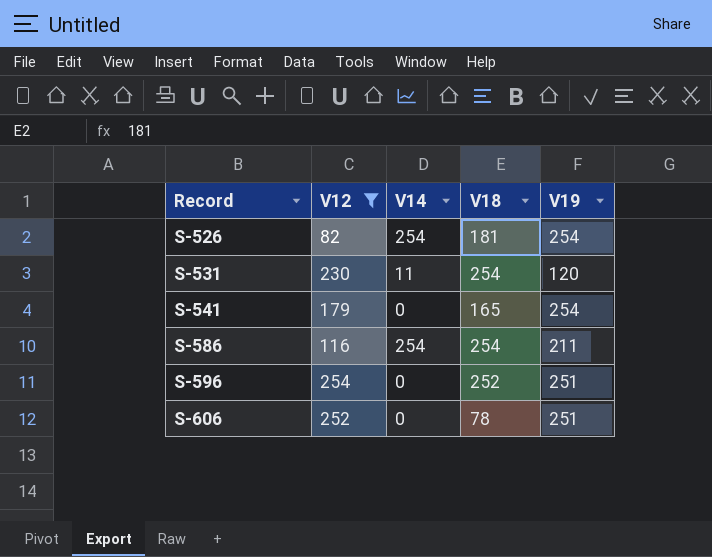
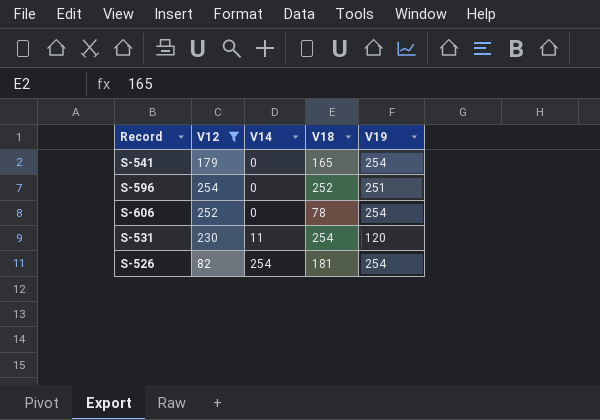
row order: Record ascending -> V14 ascending
row S-586: 116 | 254 | 254 | 211 -> none
S-606 | V19: 251 -> 254

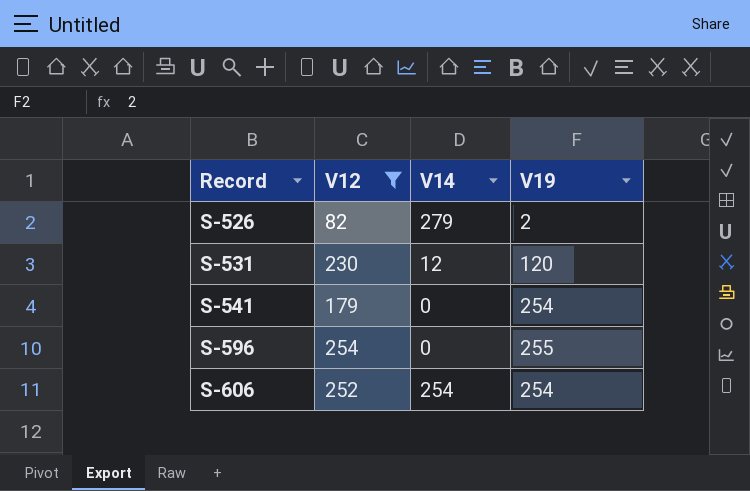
row order: V14 ascending -> Record ascending
column V18 | position: 4 -> none
S-526 | V14: 254 -> 279
S-526 | V19: 254 -> 2
S-531 | V14: 11 -> 12
S-596 | V19: 251 -> 255
S-606 | V14: 0 -> 254

